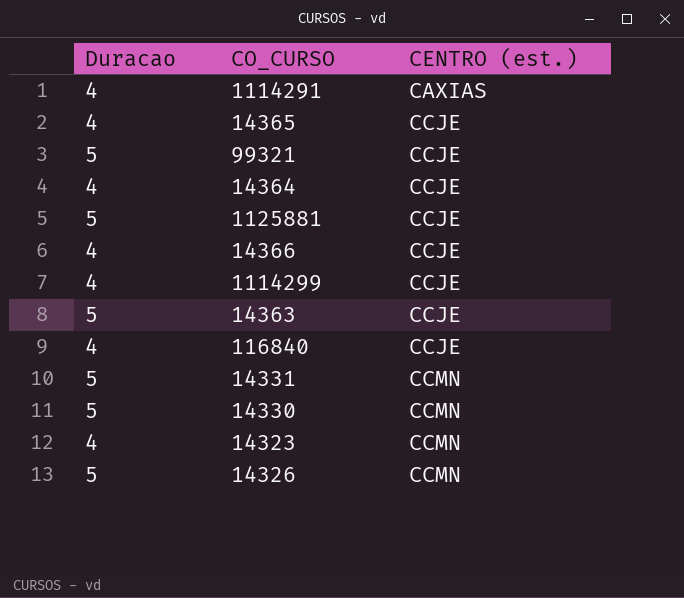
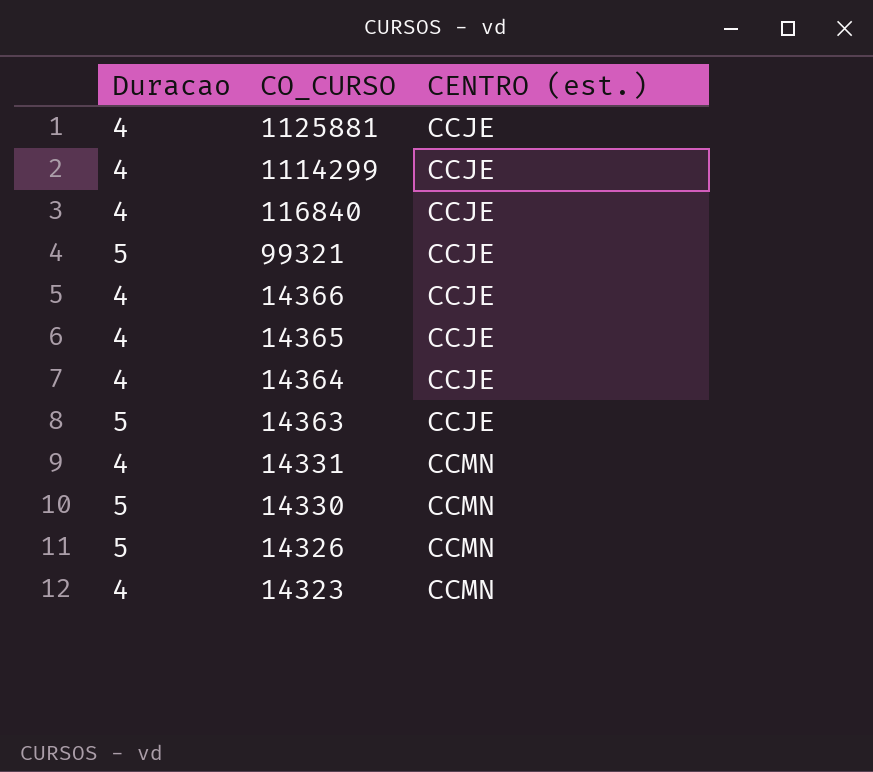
row order: CENTRO (est.) ascending -> CO_CURSO descending
row 1114291: 4 | CAXIAS -> none
1125881 | Duracao: 5 -> 4
14331 | Duracao: 5 -> 4

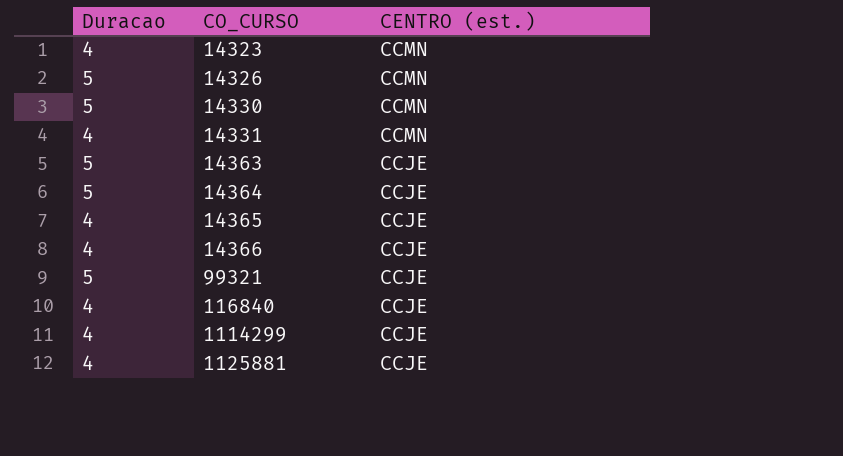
row order: CO_CURSO descending -> CO_CURSO ascending
14364 | Duracao: 4 -> 5

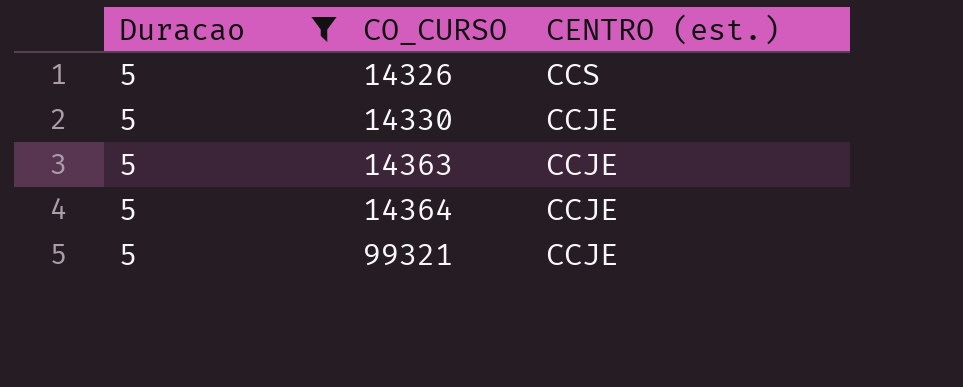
filter: none -> Duracao = 5
14326 | CENTRO (est.): CCMN -> CCS
14330 | CENTRO (est.): CCMN -> CCJE

